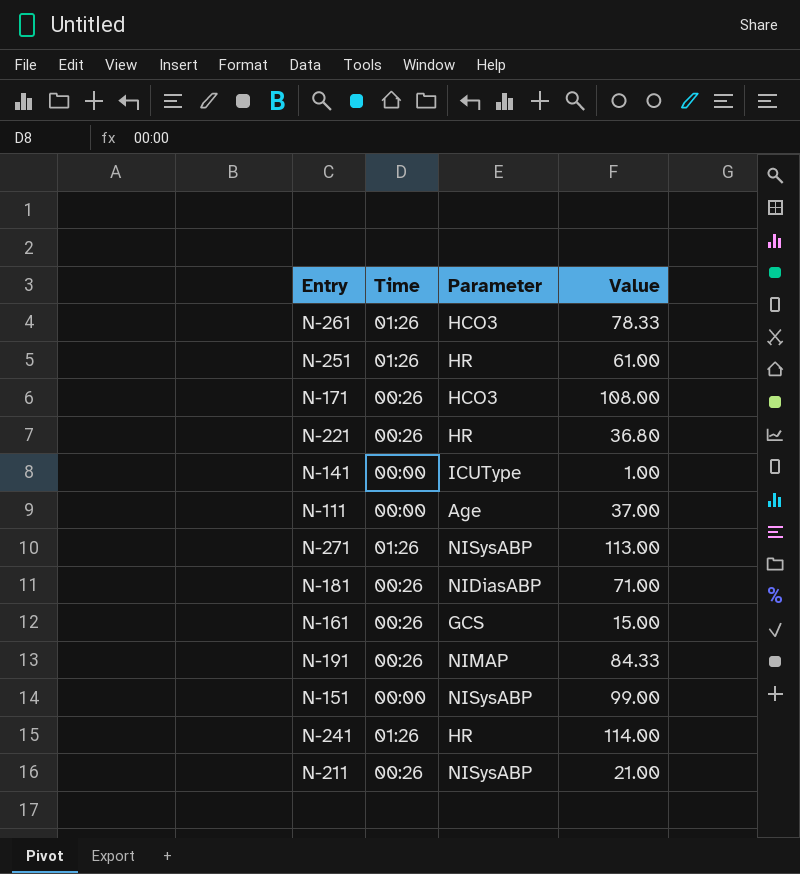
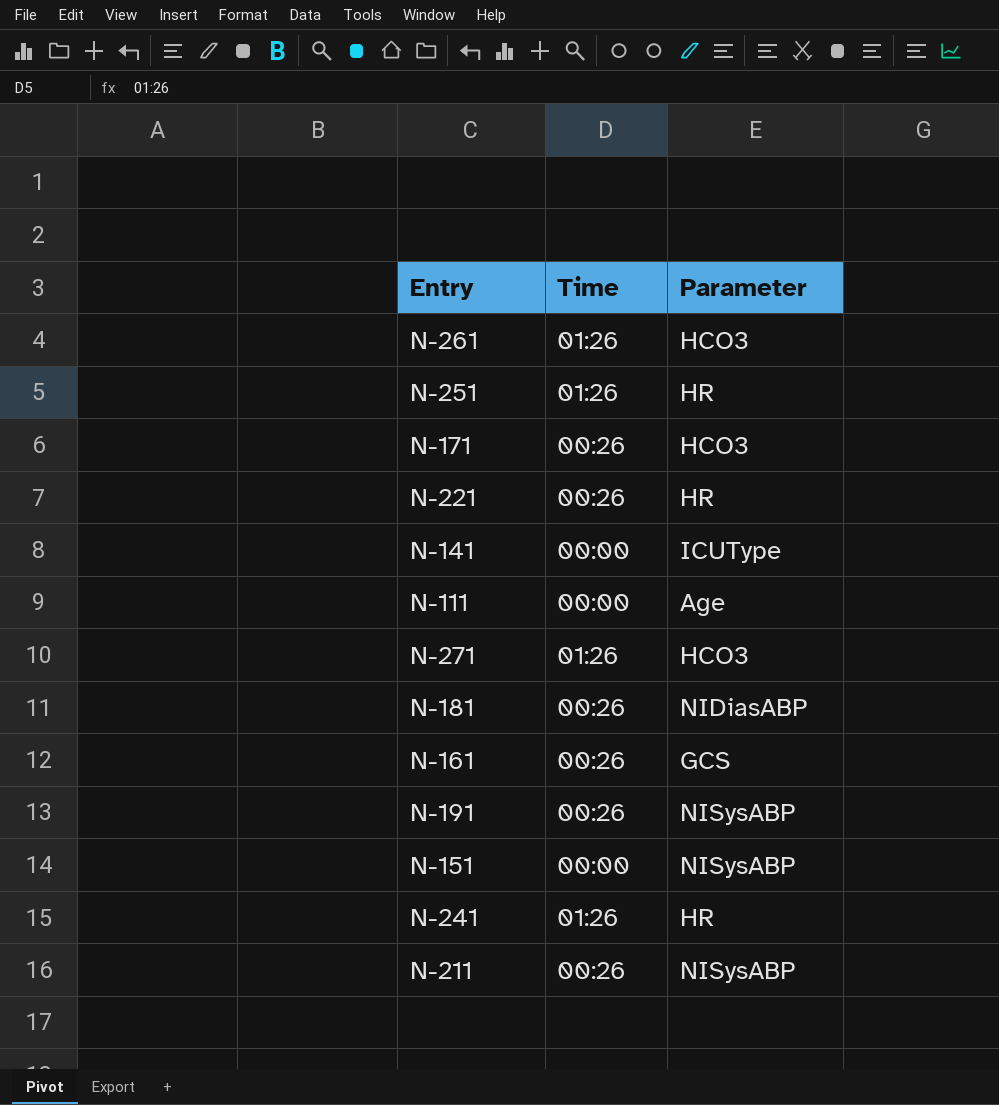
column Value | position: 4 -> none
N-271 | Parameter: NISysABP -> HCO3
N-191 | Parameter: NIMAP -> NISysABP

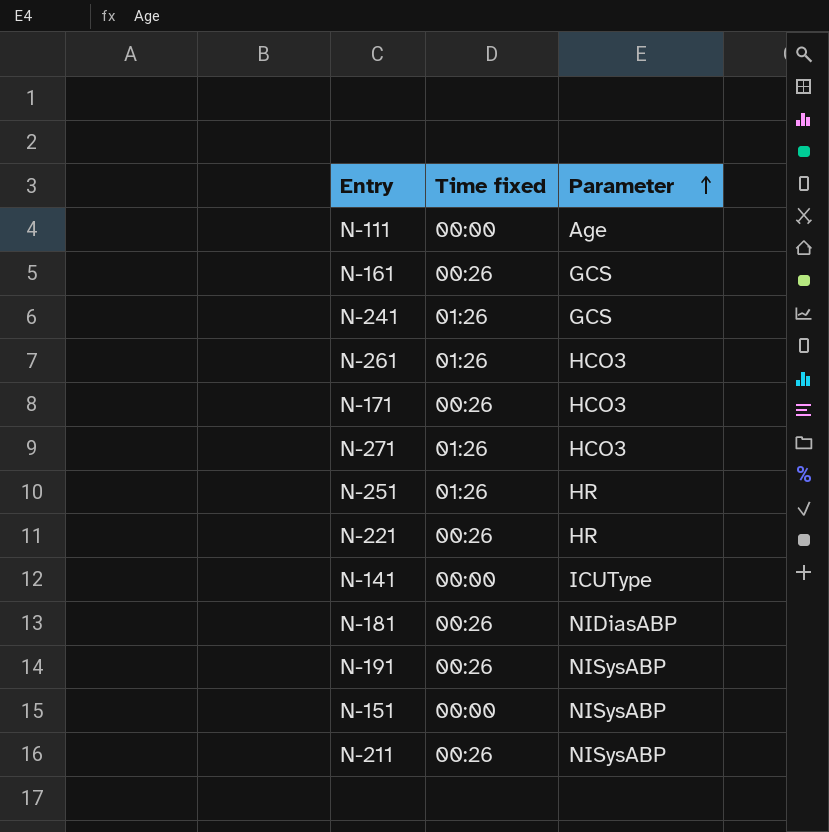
row order: none -> Parameter ascending
column name: Time -> Time fixed
N-241 | Parameter: HR -> GCS

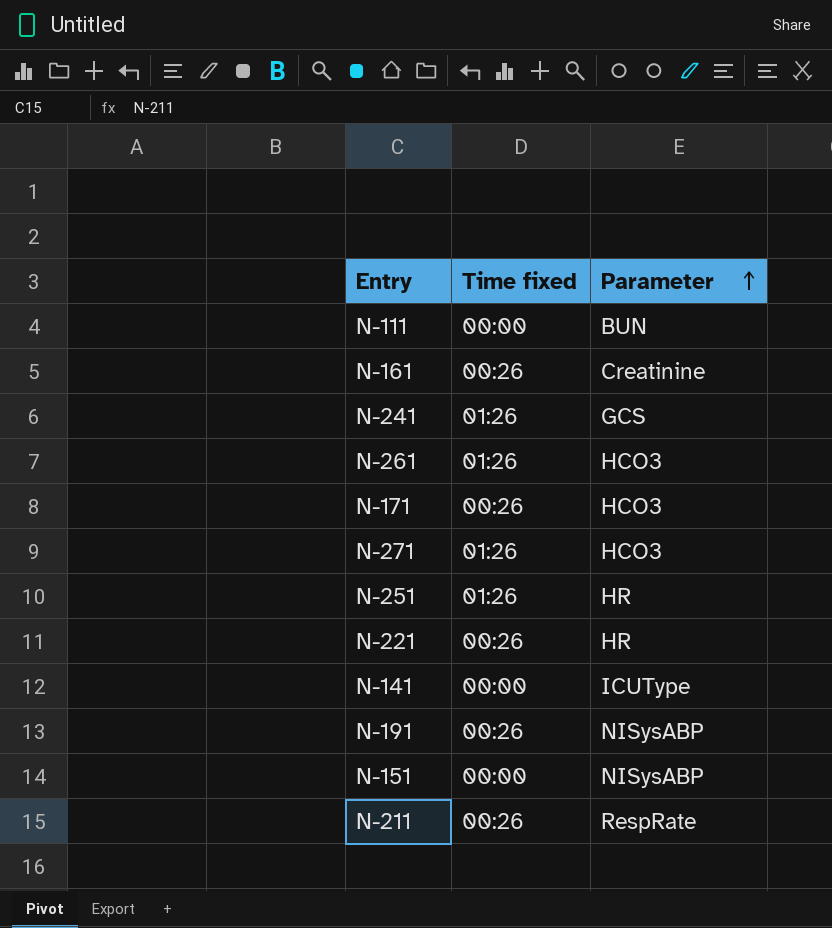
row N-181: 00:26 | NIDiasABP -> none
N-111 | Parameter: Age -> BUN
N-161 | Parameter: GCS -> Creatinine
N-211 | Parameter: NISysABP -> RespRate

